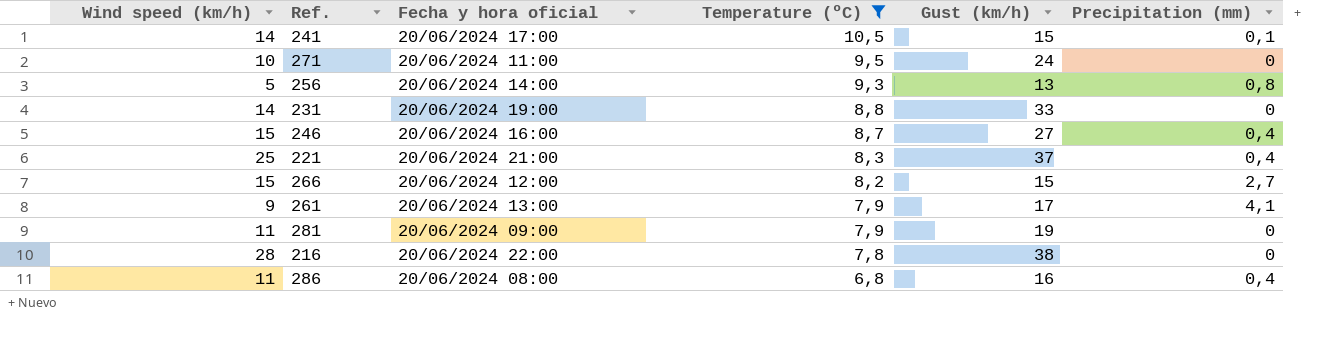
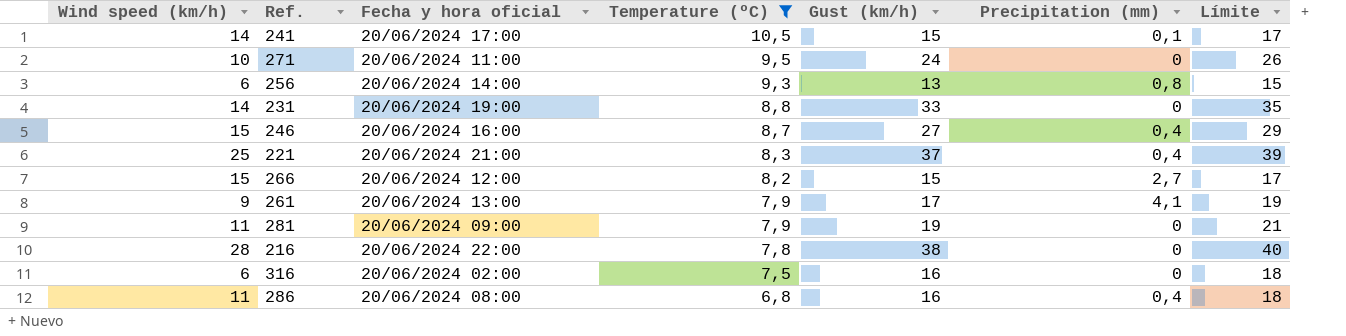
column Límite | formula: none -> [Gust (km/h)] + 2
256 | Wind speed (km/h): 5 -> 6
row 316: none -> 6 | 20/06/2024 02:00 | 7,5 | 16 | 0 | 18

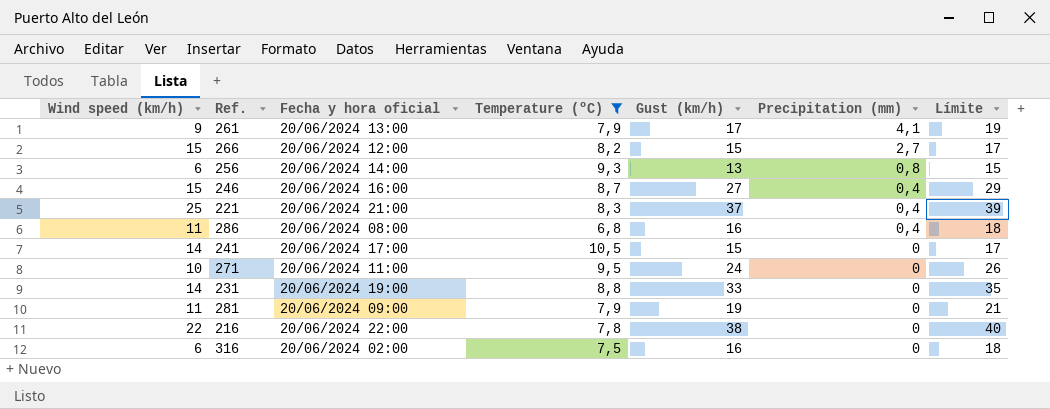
row order: Temperature (ºC) descending -> Precipitation (mm) descending
241 | Precipitation (mm): 0,1 -> 0
216 | Wind speed (km/h): 28 -> 22

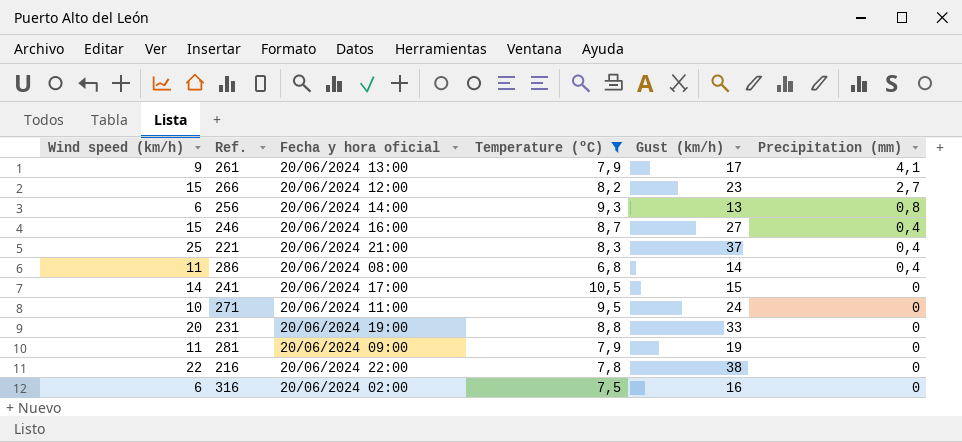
column Límite | formula: [Gust (km/h)] + 2 -> none
266 | Gust (km/h): 15 -> 23
286 | Gust (km/h): 16 -> 14
231 | Wind speed (km/h): 14 -> 20

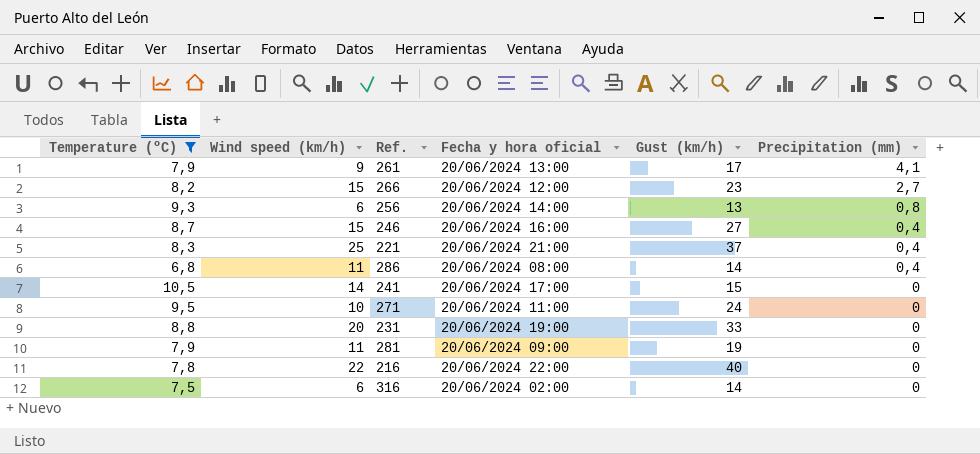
column Temperature (ºC) | position: 4 -> 1
216 | Gust (km/h): 38 -> 40
316 | Gust (km/h): 16 -> 14

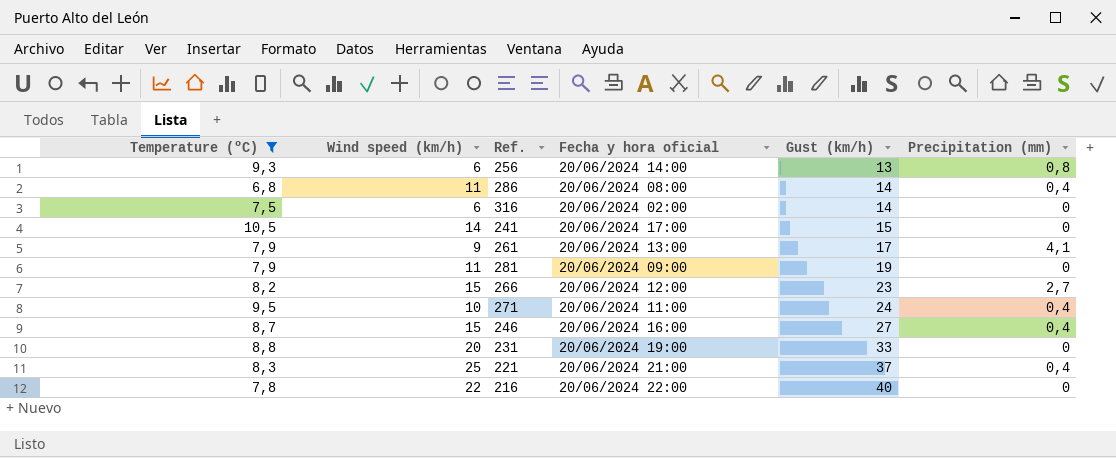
row order: Precipitation (mm) descending -> Gust (km/h) ascending
271 | Precipitation (mm): 0 -> 0,4

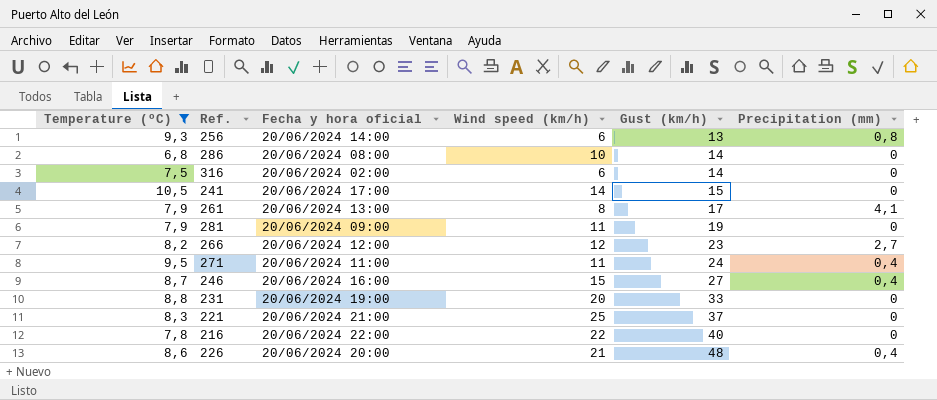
column Wind speed (km/h) | position: 2 -> 4
286 | Wind speed (km/h): 11 -> 10
286 | Precipitation (mm): 0,4 -> 0
261 | Wind speed (km/h): 9 -> 8
266 | Wind speed (km/h): 15 -> 12
271 | Wind speed (km/h): 10 -> 11
221 | Precipitation (mm): 0,4 -> 0
row 226: none -> 8,6 | 20/06/2024 20:00 | 21 | 48 | 0,4

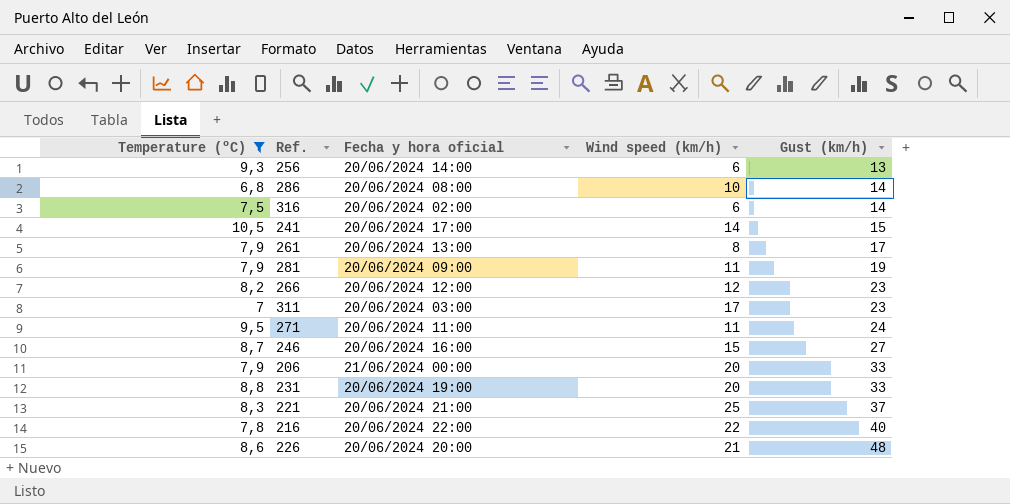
column Precipitation (mm) | position: 6 -> none
row 311: none -> 7 | 20/06/2024 03:00 | 17 | 23
row 206: none -> 7,9 | 21/06/2024 00:00 | 20 | 33

